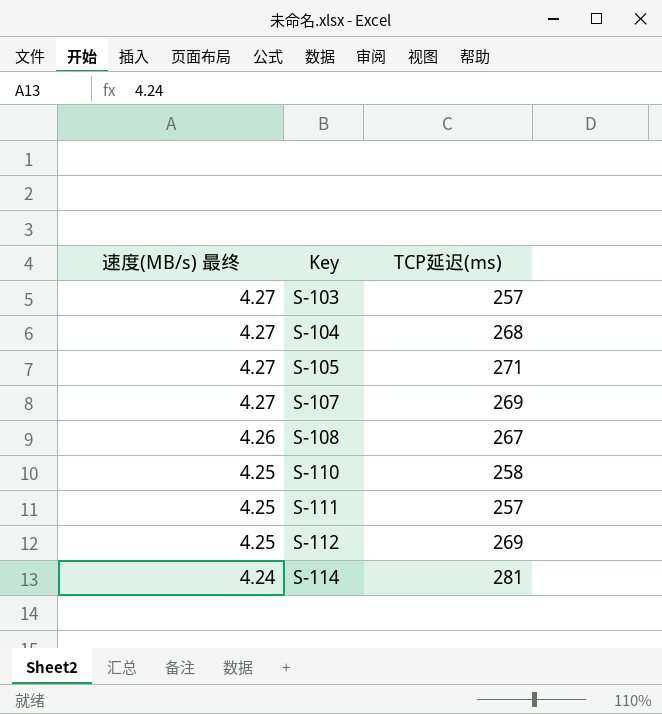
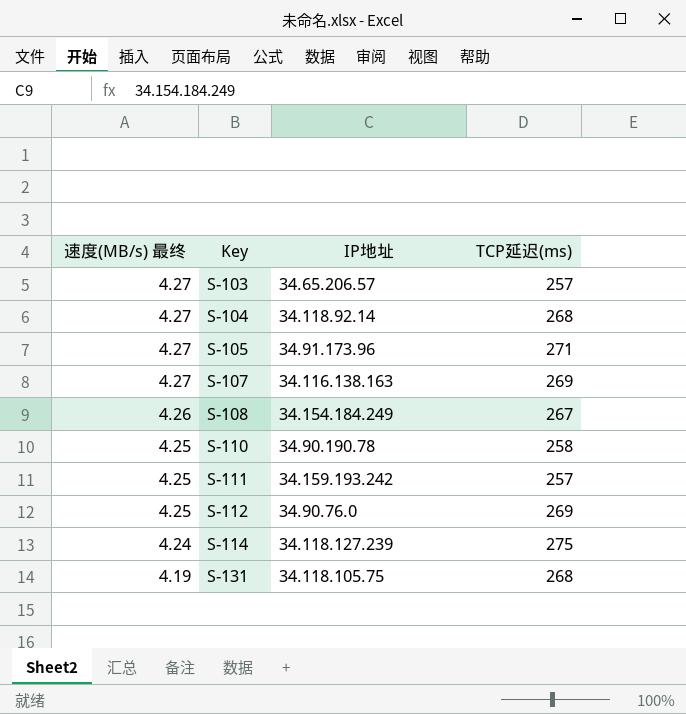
column IP地址 | position: none -> 3
S-114 | TCP延迟(ms): 281 -> 275
row S-131: none -> 4.19 | 34.118.105.75 | 268

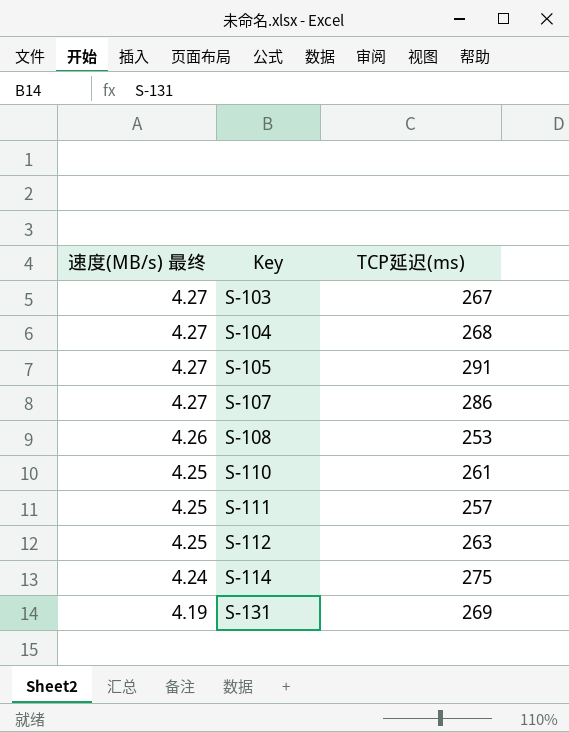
column IP地址 | position: 3 -> none
S-103 | TCP延迟(ms): 257 -> 267
S-105 | TCP延迟(ms): 271 -> 291
S-107 | TCP延迟(ms): 269 -> 286
S-108 | TCP延迟(ms): 267 -> 253
S-110 | TCP延迟(ms): 258 -> 261
S-112 | TCP延迟(ms): 269 -> 263
S-131 | TCP延迟(ms): 268 -> 269

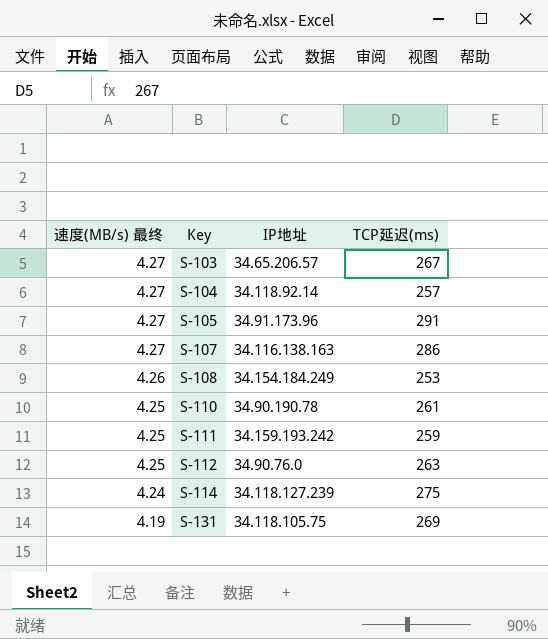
column IP地址 | position: none -> 3
S-104 | TCP延迟(ms): 268 -> 257
S-111 | TCP延迟(ms): 257 -> 259

